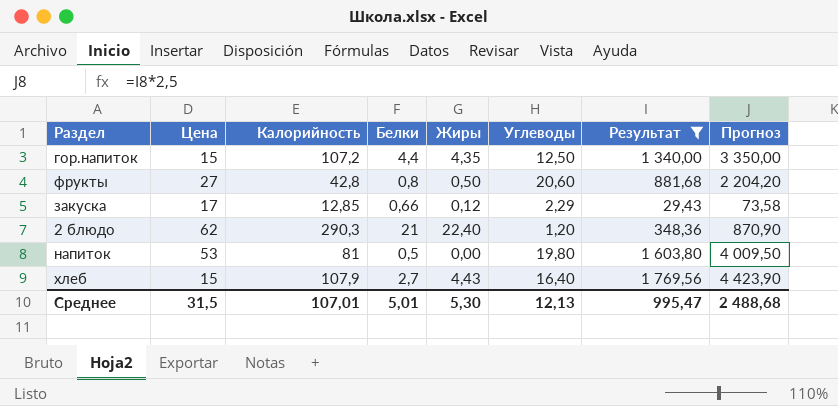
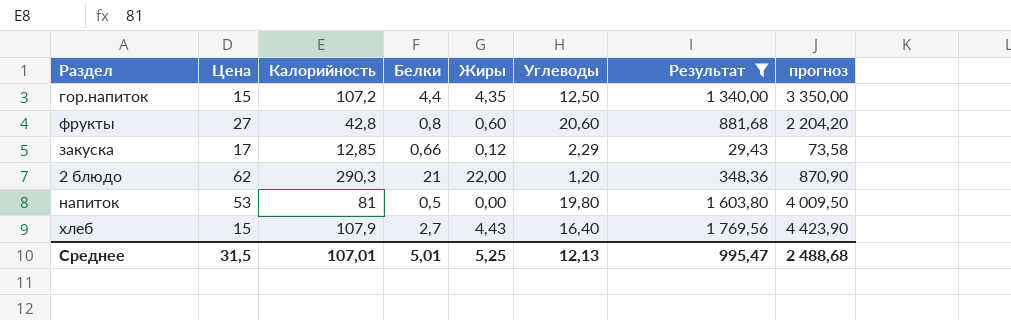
column name: Прогноз -> прогноз
фрукты | Жиры: 0,50 -> 0,60
2 блюдо | Жиры: 22,40 -> 22,00
Среднее | Жиры: 5,30 -> 5,25

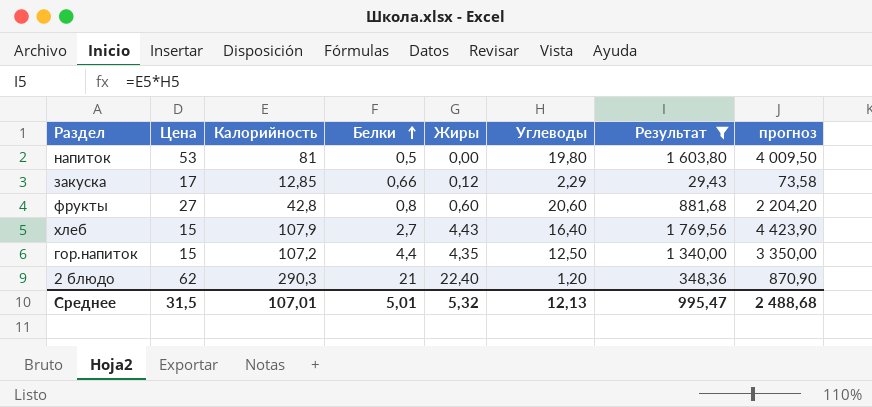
row order: none -> Белки ascending
2 блюдо | Жиры: 22,00 -> 22,40
Среднее | Жиры: 5,25 -> 5,32

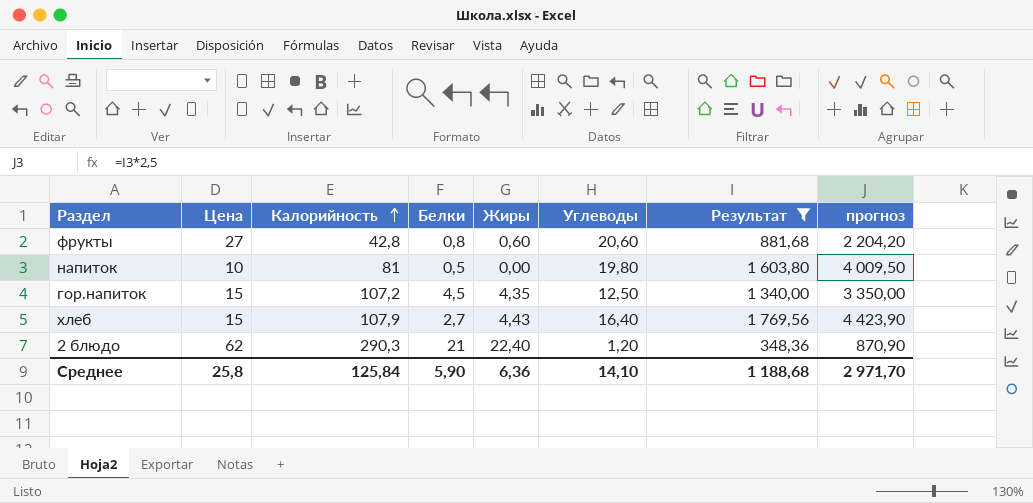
row order: Белки ascending -> Калорийность ascending
row закуска: 17 | 12,85 | 0,66 | 0,12 | 2,29 | 29,43 | 73,58 -> none
напиток | Цена: 53 -> 10
гор.напиток | Белки: 4,4 -> 4,5
Среднее | Цена: 31,5 -> 25,8
Среднее | Калорийность: 107,01 -> 125,84
Среднее | Белки: 5,01 -> 5,90
Среднее | Жиры: 5,32 -> 6,36
Среднее | Углеводы: 12,13 -> 14,10
Среднее | Результат: 995,47 -> 1 188,68
Среднее | прогноз: 2 488,68 -> 2 971,70

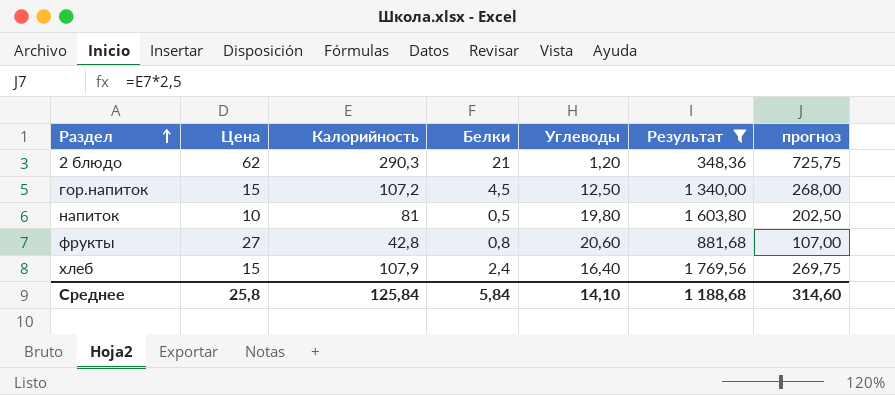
row order: Калорийность ascending -> Раздел ascending
column Жиры | position: 5 -> none
column прогноз | formula: [Результат] * 2,5 -> [Калорийность] * 2,5
хлеб | Белки: 2,7 -> 2,4
Среднее | Белки: 5,90 -> 5,84
Среднее | прогноз: 2 971,70 -> 314,60

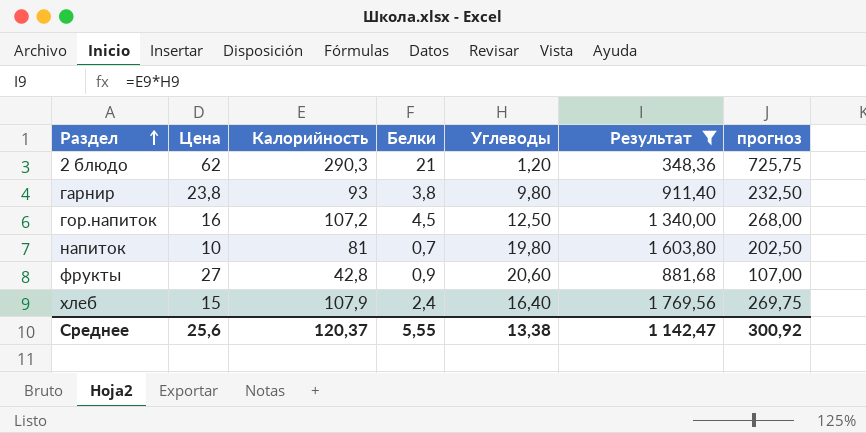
row гарнир: none -> 23,8 | 93 | 3,8 | 9,80 | 911,40 | 232,50
гор.напиток | Цена: 15 -> 16
напиток | Белки: 0,5 -> 0,7
фрукты | Белки: 0,8 -> 0,9
Среднее | Цена: 25,8 -> 25,6
Среднее | Калорийность: 125,84 -> 120,37
Среднее | Белки: 5,84 -> 5,55
Среднее | Углеводы: 14,10 -> 13,38
Среднее | Результат: 1 188,68 -> 1 142,47
Среднее | прогноз: 314,60 -> 300,92

